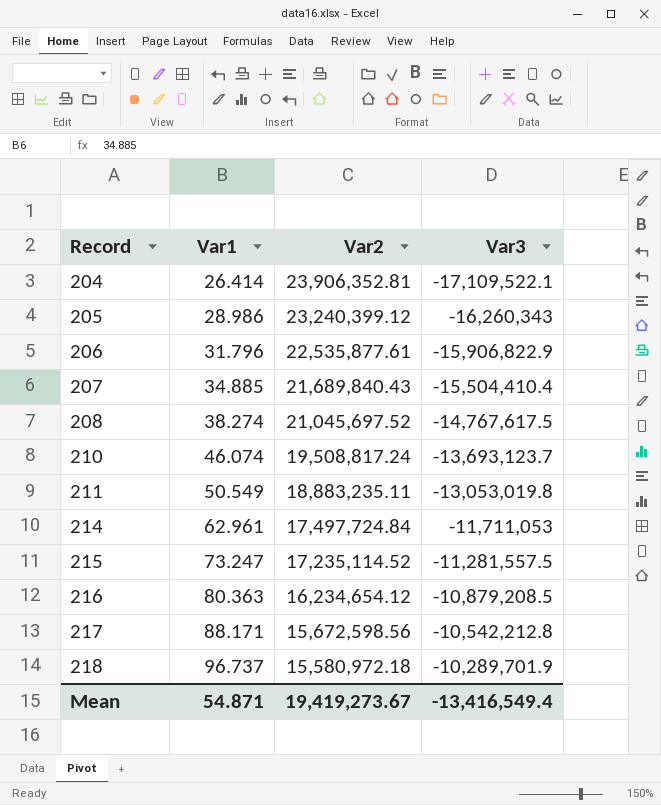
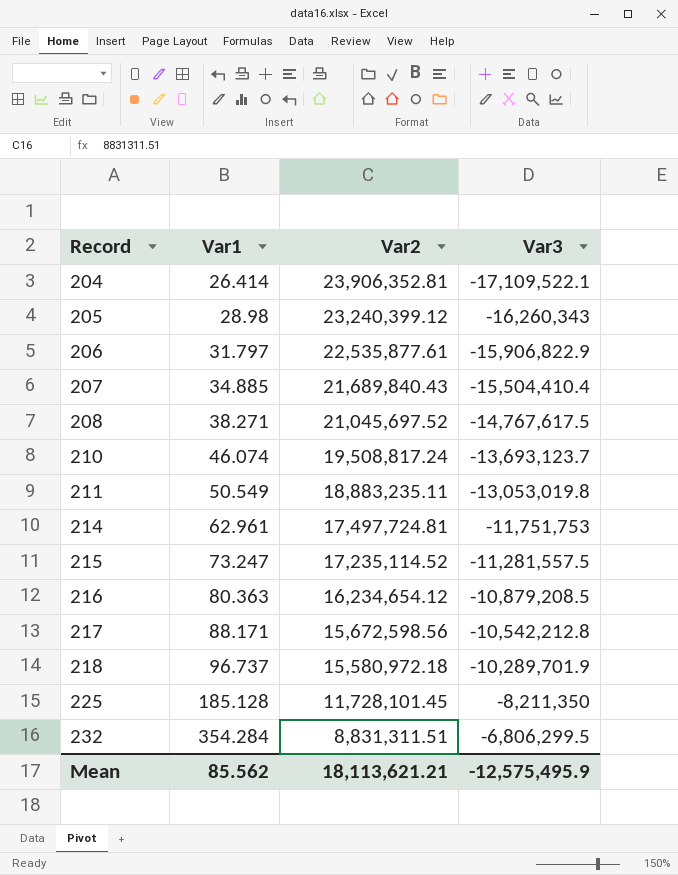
205 | Var1: 28.986 -> 28.98
206 | Var1: 31.796 -> 31.797
208 | Var1: 38.274 -> 38.271
214 | Var2: 17,497,724.84 -> 17,497,724.81
214 | Var3: -11,711,053 -> -11,751,753
row 225: none -> 185.128 | 11,728,101.45 | -8,211,350
row 232: none -> 354.284 | 8,831,311.51 | -6,806,299.5
Mean | Var1: 54.871 -> 85.562
Mean | Var2: 19,419,273.67 -> 18,113,621.21
Mean | Var3: -13,416,549.4 -> -12,575,495.9

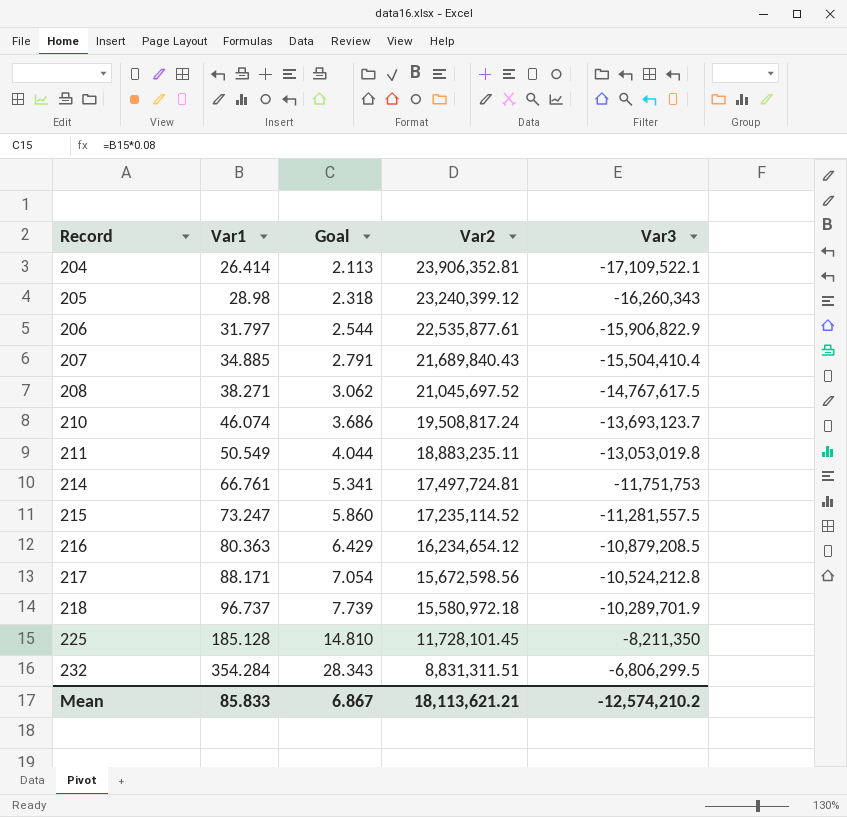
column Goal | formula: none -> [Var1] * 0.08
214 | Var1: 62.961 -> 66.761
217 | Var3: -10,542,212.8 -> -10,524,212.8
Mean | Var1: 85.562 -> 85.833
Mean | Var3: -12,575,495.9 -> -12,574,210.2

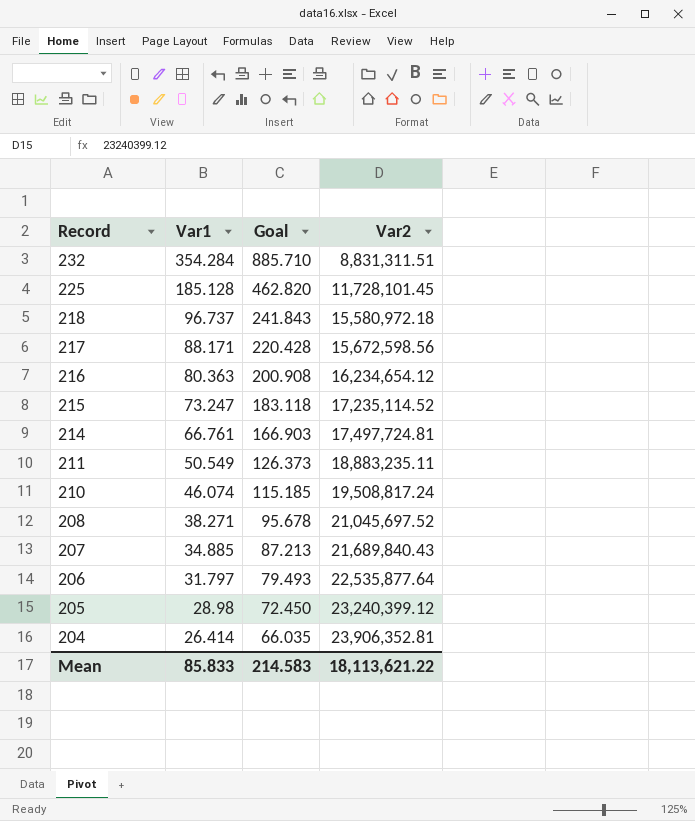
row order: Record ascending -> Record descending
column Var3 | position: 5 -> none
column Goal | formula: [Var1] * 0.08 -> [Var1] * 2.5
206 | Var2: 22,535,877.61 -> 22,535,877.64
Mean | Goal: 6.867 -> 214.583
Mean | Var2: 18,113,621.21 -> 18,113,621.22

